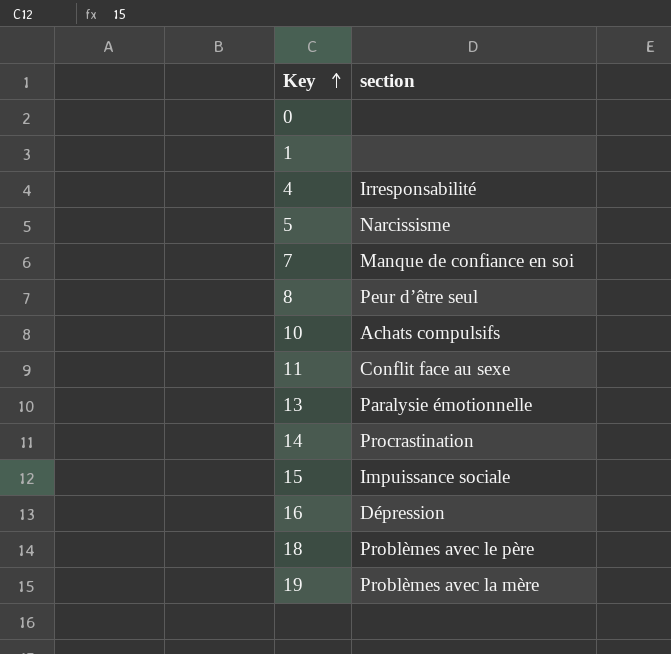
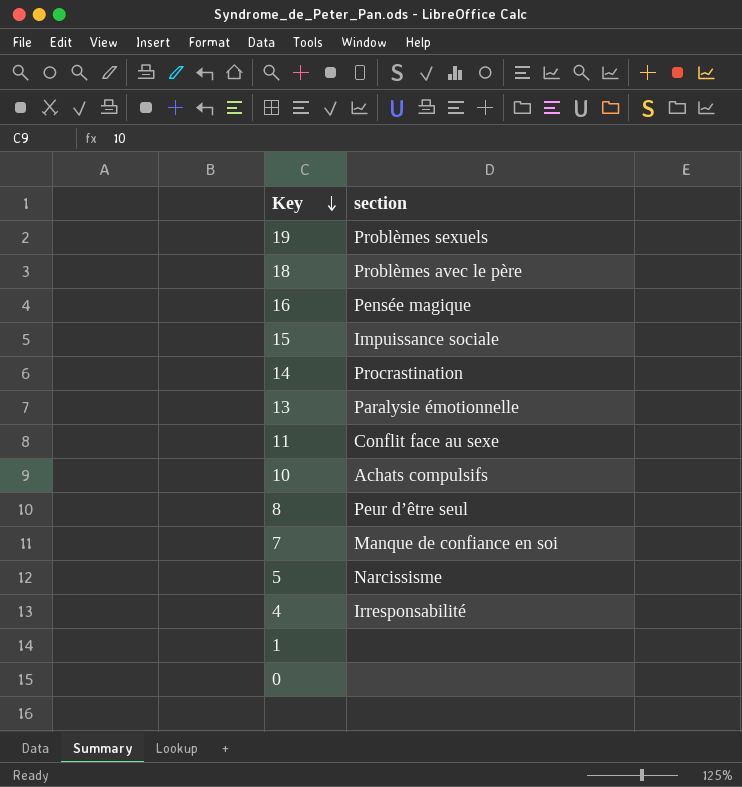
row order: Key ascending -> Key descending
19 | section: Problèmes avec la mère -> Problèmes sexuels
16 | section: Dépression -> Pensée magique

